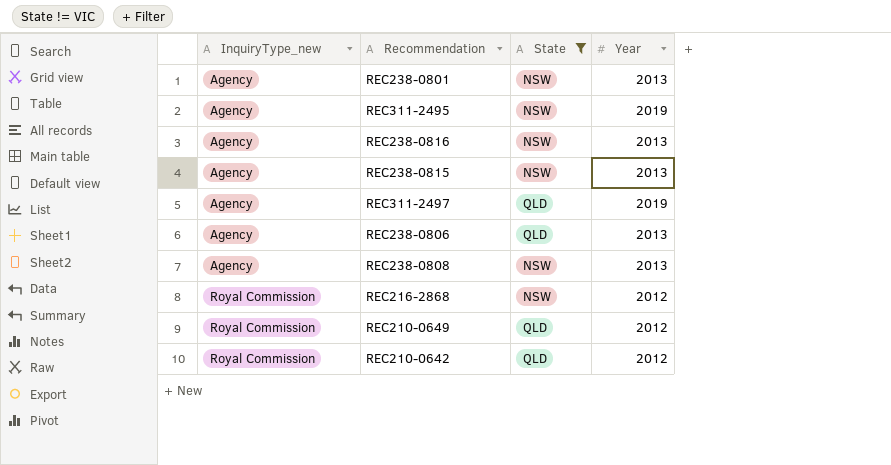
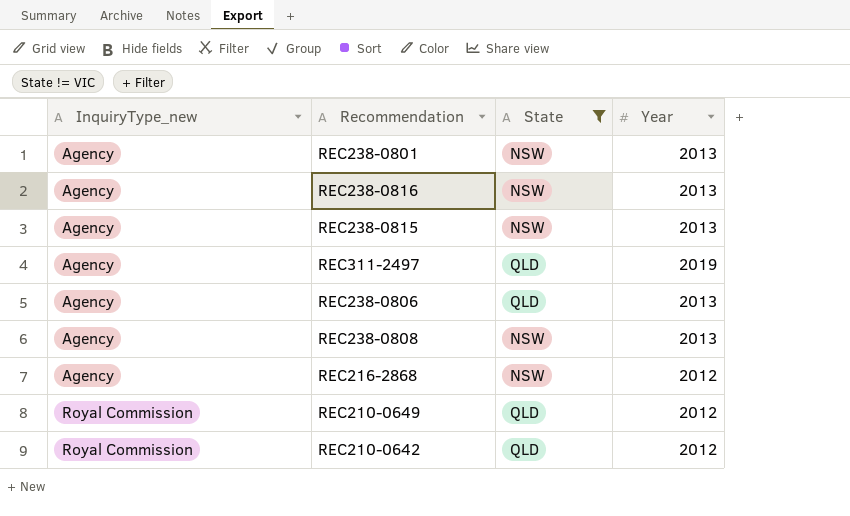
row REC311-2495: Agency | NSW | 2019 -> none
REC216-2868 | InquiryType_new: Royal Commission -> Agency

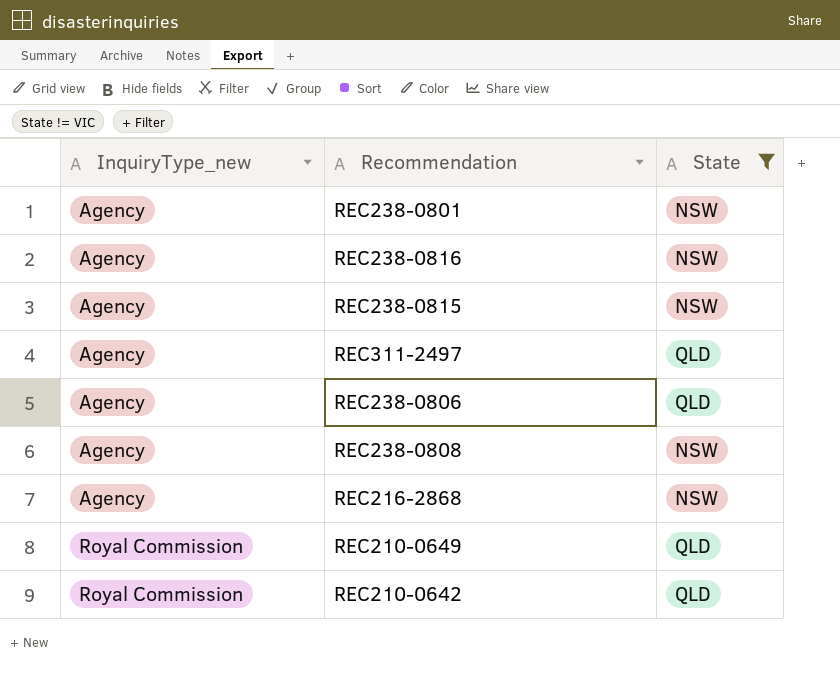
column Year | position: 4 -> none

